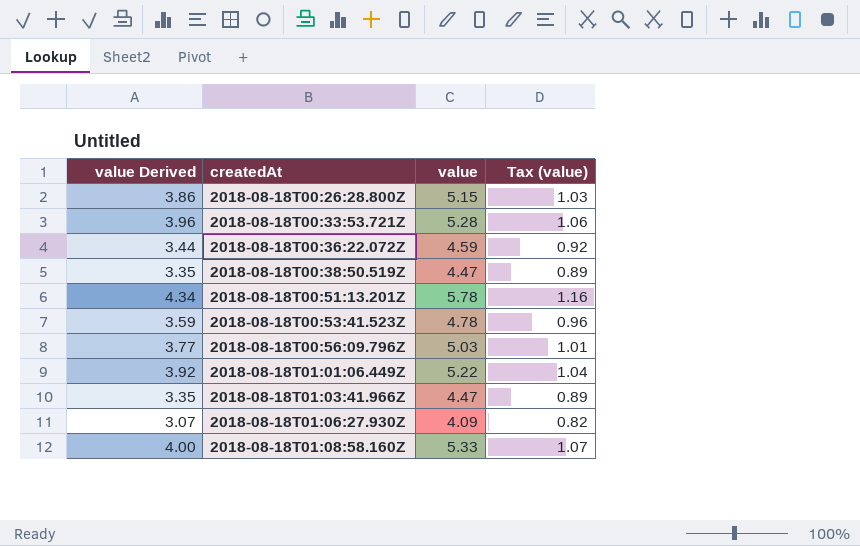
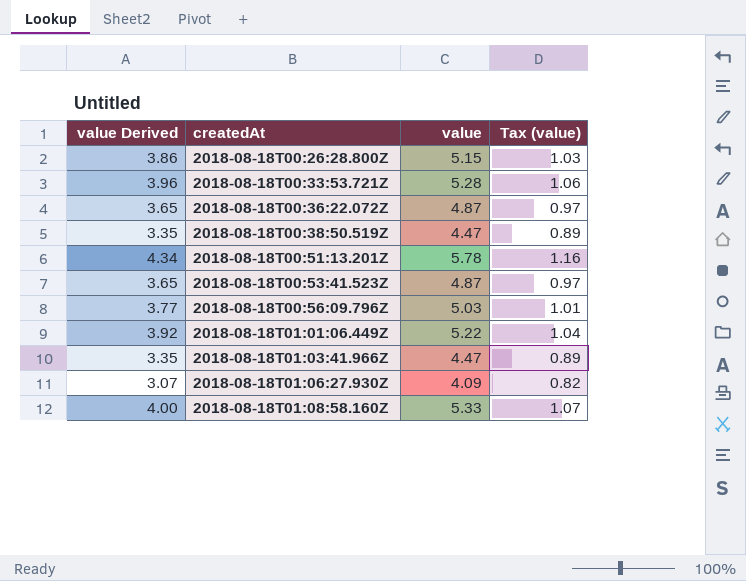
2018-08-18T00:36:22.072Z | value Derived: 3.44 -> 3.65
2018-08-18T00:36:22.072Z | value: 4.59 -> 4.87
2018-08-18T00:36:22.072Z | Tax (value): 0.92 -> 0.97
2018-08-18T00:53:41.523Z | value Derived: 3.59 -> 3.65
2018-08-18T00:53:41.523Z | value: 4.78 -> 4.87
2018-08-18T00:53:41.523Z | Tax (value): 0.96 -> 0.97

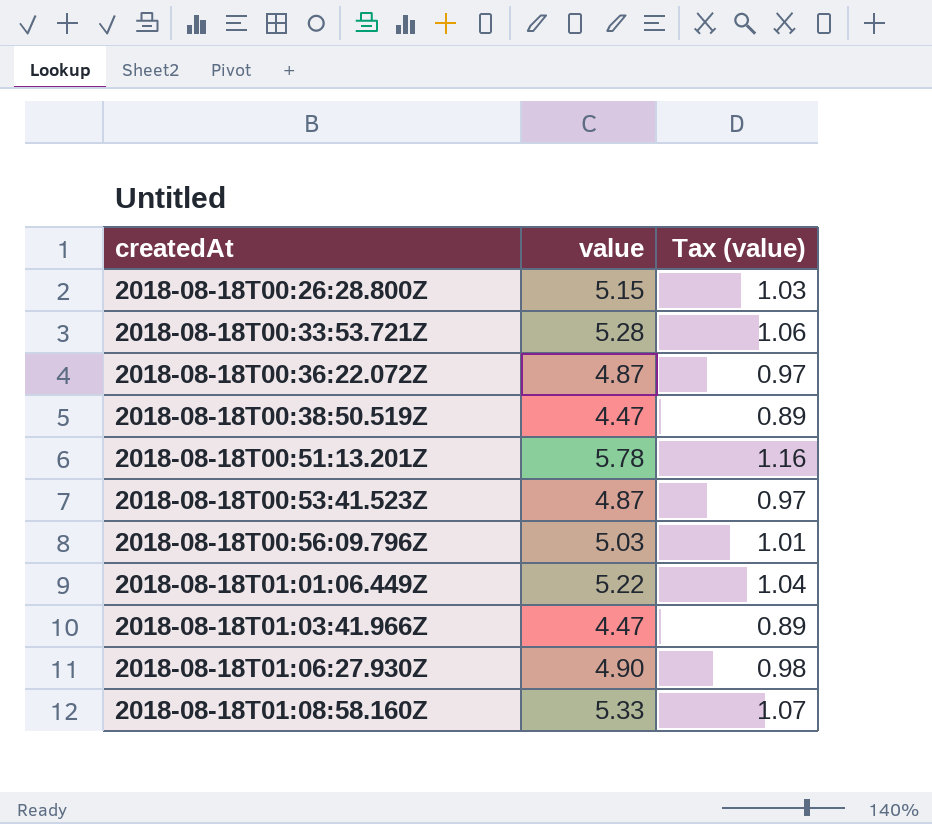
column value Derived | formula: [value] * 0.75 -> none
2018-08-18T01:06:27.930Z | value: 4.09 -> 4.90
2018-08-18T01:06:27.930Z | Tax (value): 0.82 -> 0.98

